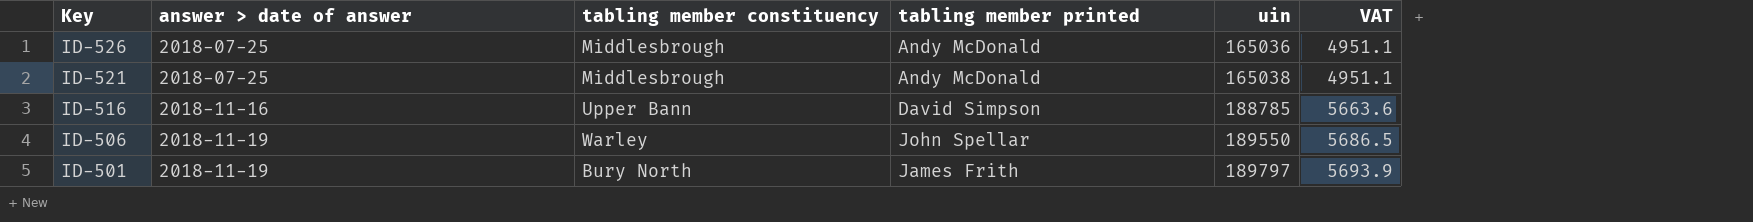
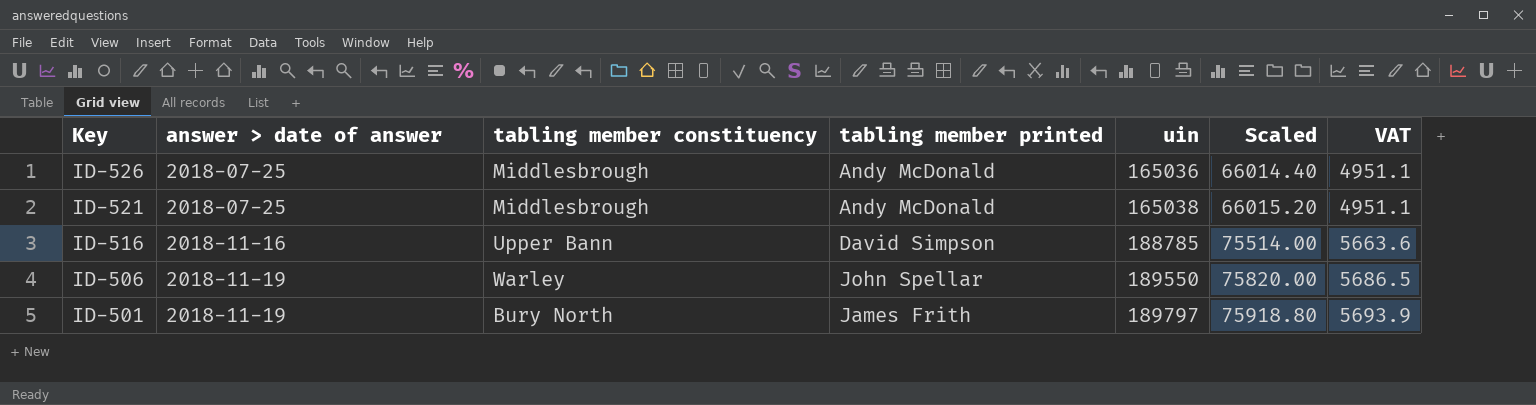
column Scaled | formula: none -> [uin] * 0.4

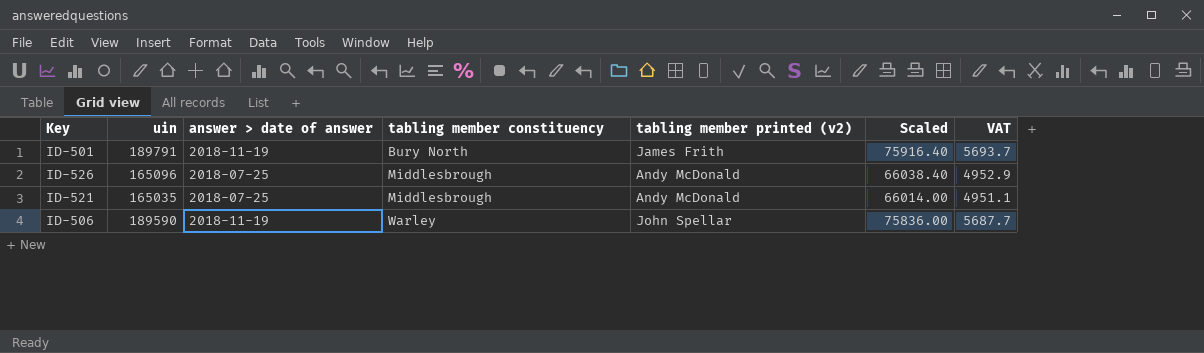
row order: Key descending -> tabling member constituency ascending
column uin | position: 5 -> 2
column name: tabling member printed -> tabling member printed (v2)
row ID-516: 2018-11-16 | Upper Bann | David Simpson | 188785 | 75514.00 | 5663.6 -> none
ID-501 | uin: 189797 -> 189791
ID-501 | Scaled: 75918.80 -> 75916.40
ID-501 | VAT: 5693.9 -> 5693.7
ID-526 | uin: 165036 -> 165096
ID-526 | Scaled: 66014.40 -> 66038.40
ID-526 | VAT: 4951.1 -> 4952.9
ID-521 | uin: 165038 -> 165035
ID-521 | Scaled: 66015.20 -> 66014.00
ID-506 | uin: 189550 -> 189590
ID-506 | Scaled: 75820.00 -> 75836.00
ID-506 | VAT: 5686.5 -> 5687.7

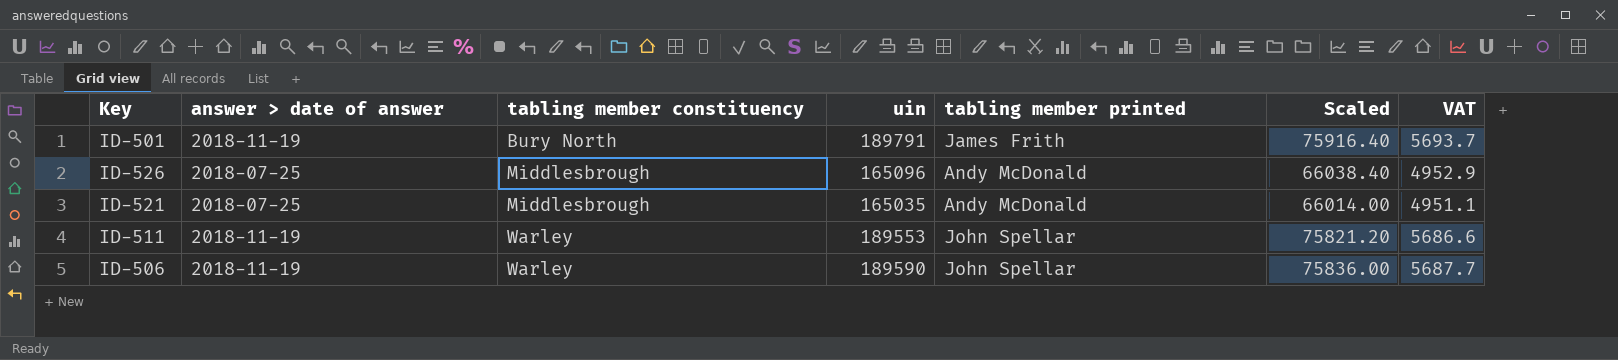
column uin | position: 2 -> 4
column name: tabling member printed (v2) -> tabling member printed
row ID-511: none -> 2018-11-19 | Warley | 189553 | John Spellar | 75821.20 | 5686.6

